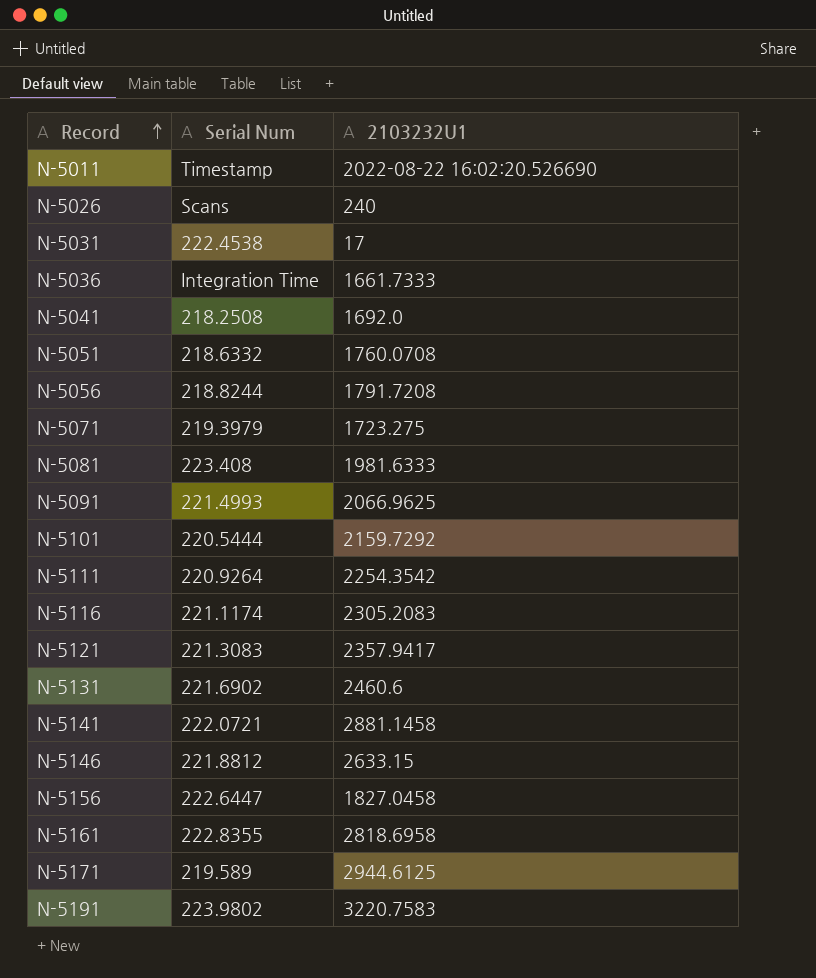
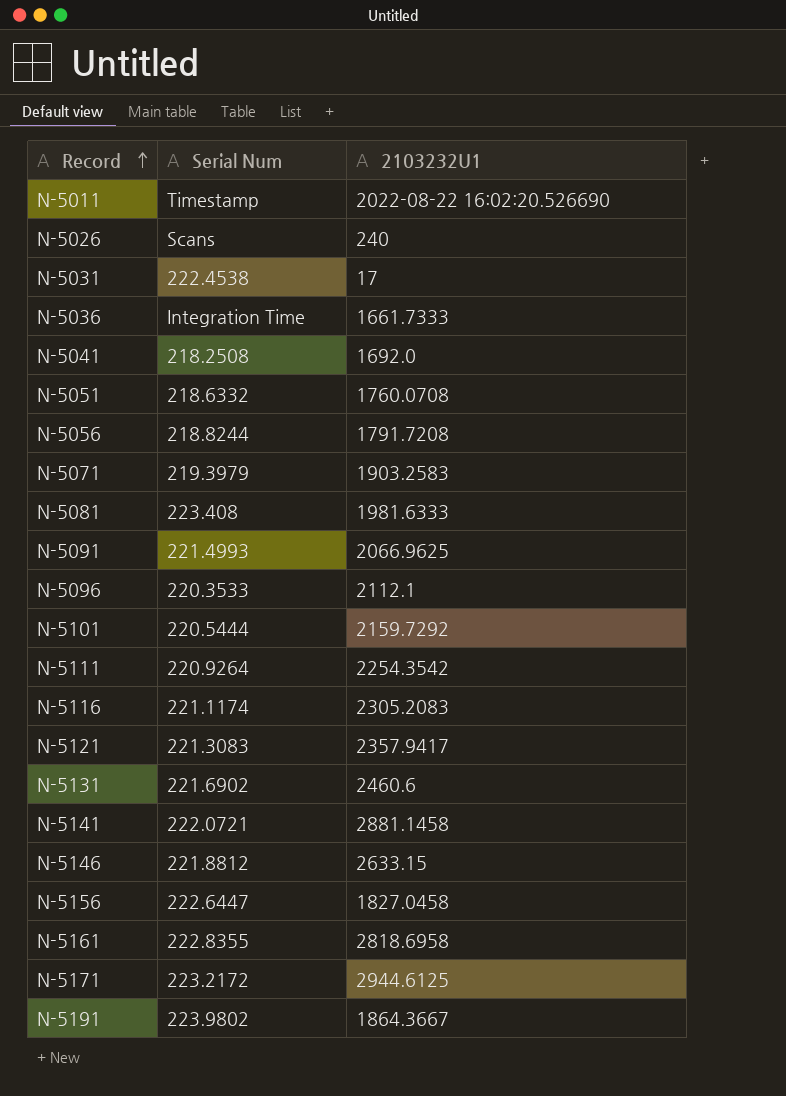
N-5071 | 2103232U1: 1723.275 -> 1903.2583
row N-5096: none -> 220.3533 | 2112.1
N-5171 | Serial Num: 219.589 -> 223.2172
N-5191 | 2103232U1: 3220.7583 -> 1864.3667

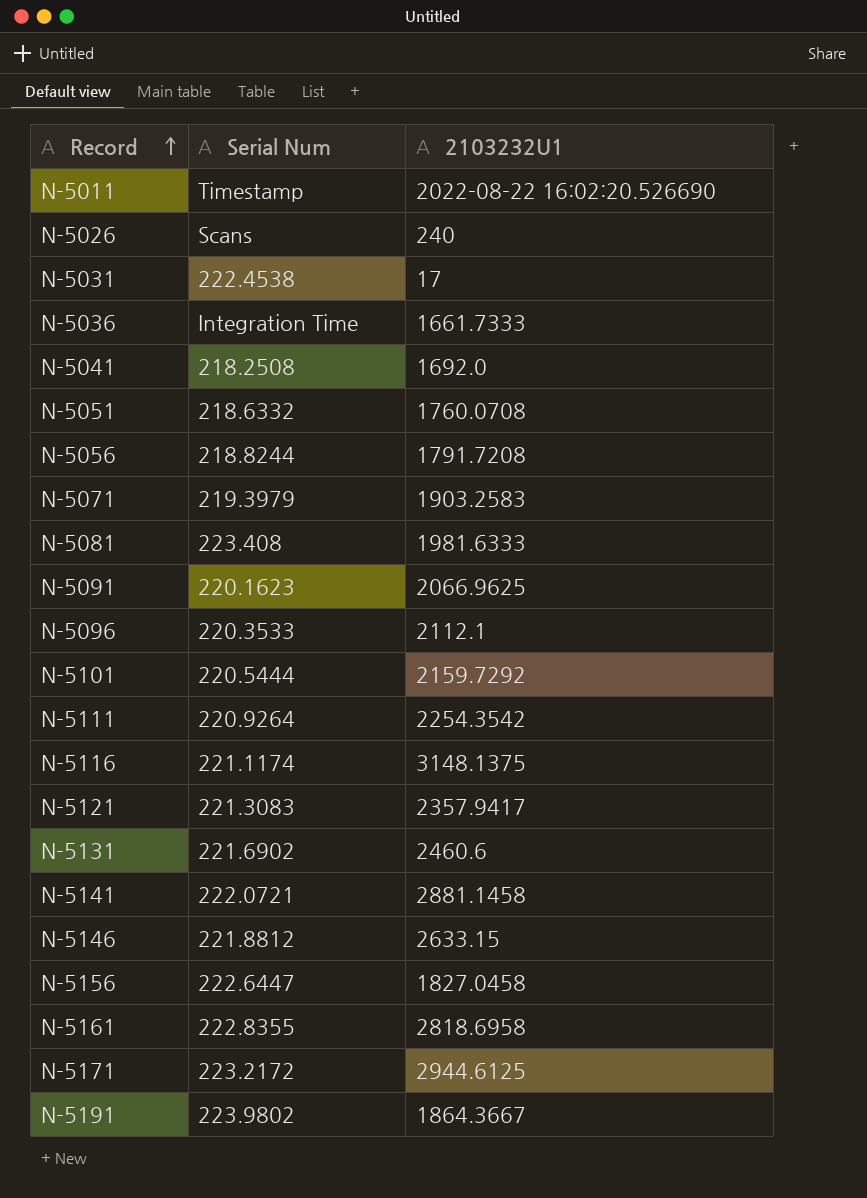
N-5091 | Serial Num: 221.4993 -> 220.1623
N-5116 | 2103232U1: 2305.2083 -> 3148.1375

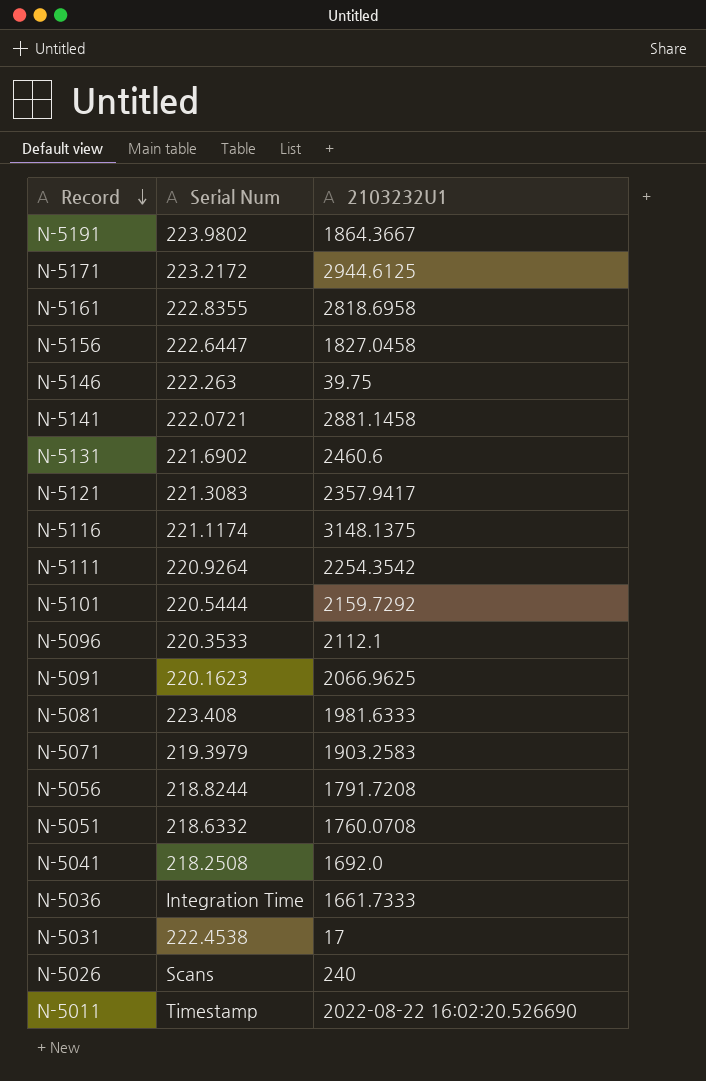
row order: Record ascending -> Record descending
N-5146 | Serial Num: 221.8812 -> 222.263
N-5146 | 2103232U1: 2633.15 -> 39.75

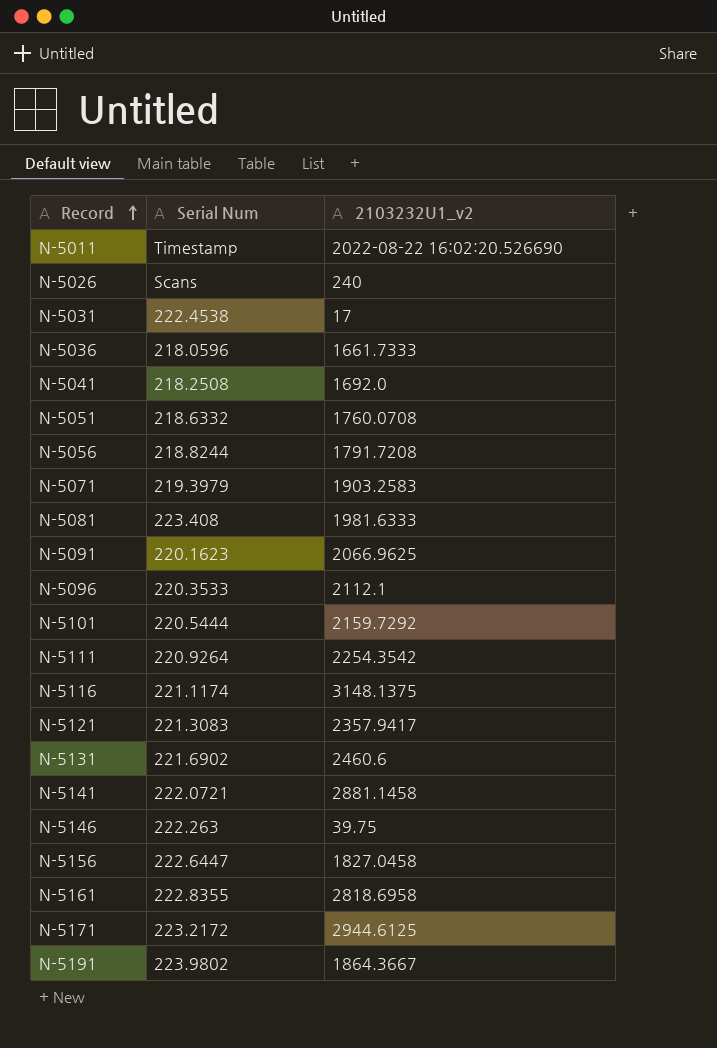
row order: Record descending -> Record ascending
column name: 2103232U1 -> 2103232U1_v2
N-5036 | Serial Num: Integration Time -> 218.0596

